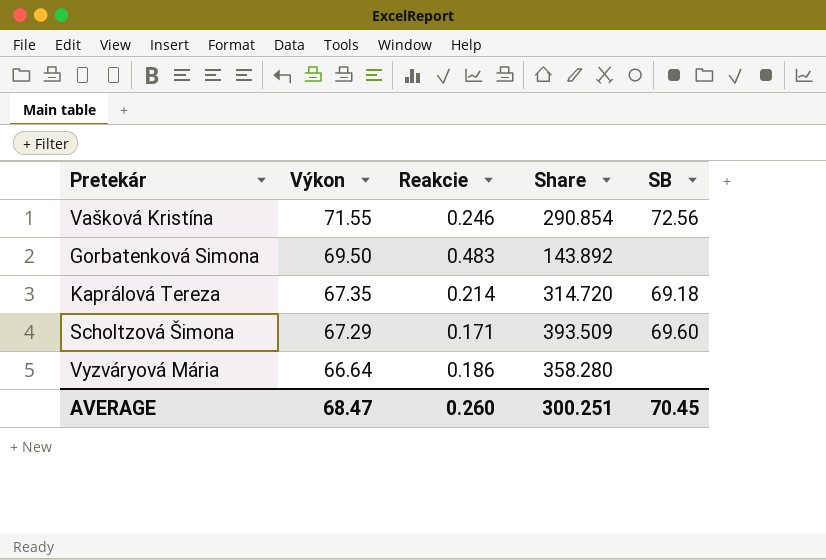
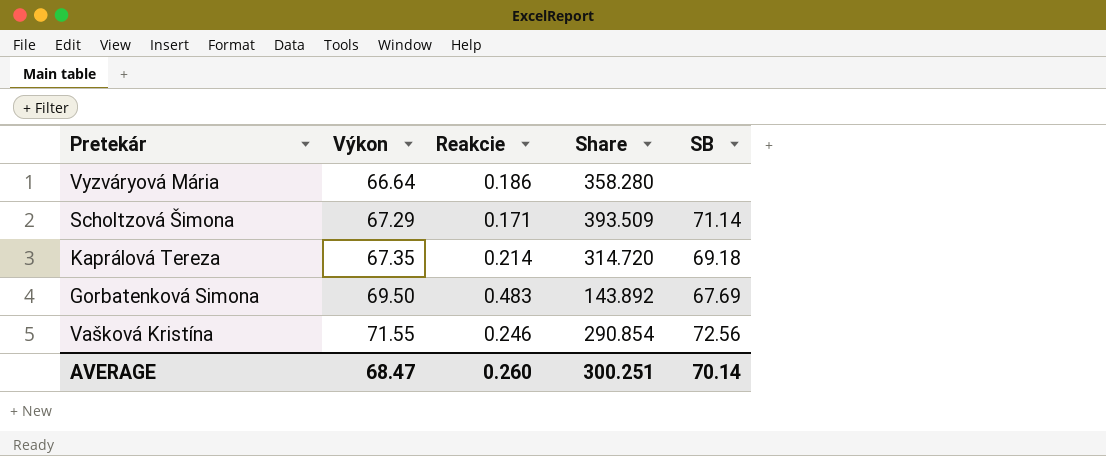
row order: Výkon descending -> Výkon ascending
Scholtzová Šimona | SB: 69.60 -> 71.14
Gorbatenková Simona | SB: none -> 67.69
AVERAGE | SB: 70.45 -> 70.14

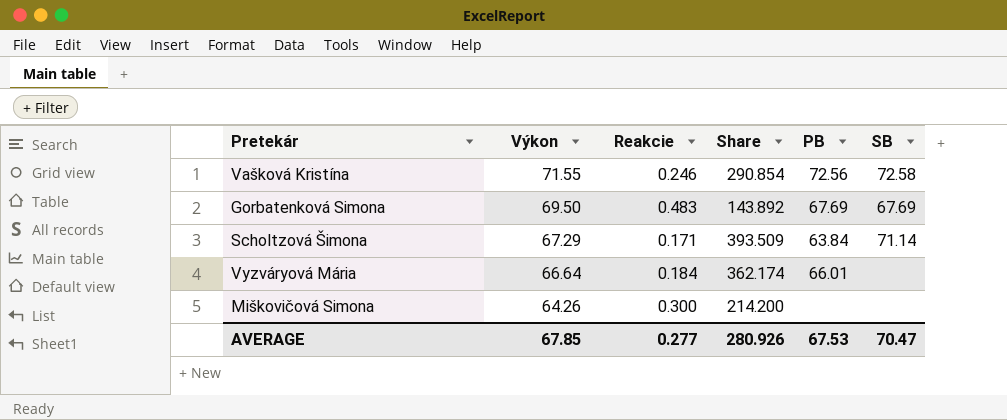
row order: Výkon ascending -> Výkon descending
column PB | position: none -> 5
row Kaprálová Tereza: 67.35 | 0.214 | 314.720 | 69.18 -> none
Vašková Kristína | SB: 72.56 -> 72.58
Vyzváryová Mária | Reakcie: 0.186 -> 0.184
Vyzváryová Mária | Share: 358.280 -> 362.174
row Miškovičová Simona: none -> 64.26 | 0.300 | 214.200 | none | none
AVERAGE | Výkon: 68.47 -> 67.85
AVERAGE | Reakcie: 0.260 -> 0.277
AVERAGE | Share: 300.251 -> 280.926
AVERAGE | SB: 70.14 -> 70.47

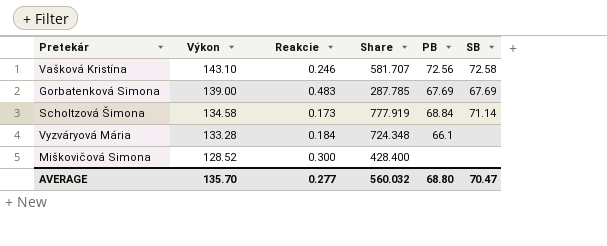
Vašková Kristína | Výkon: 71.55 -> 143.10
Vašková Kristína | Share: 290.854 -> 581.707
Gorbatenková Simona | Výkon: 69.50 -> 139.00
Gorbatenková Simona | Share: 143.892 -> 287.785
Scholtzová Šimona | Výkon: 67.29 -> 134.58
Scholtzová Šimona | Reakcie: 0.171 -> 0.173
Scholtzová Šimona | Share: 393.509 -> 777.919
Scholtzová Šimona | PB: 63.84 -> 68.84
Vyzváryová Mária | Výkon: 66.64 -> 133.28
Vyzváryová Mária | Share: 362.174 -> 724.348
Vyzváryová Mária | PB: 66.01 -> 66.1
Miškovičová Simona | Výkon: 64.26 -> 128.52
Miškovičová Simona | Share: 214.200 -> 428.400
AVERAGE | Výkon: 67.85 -> 135.70
AVERAGE | Share: 280.926 -> 560.032
AVERAGE | PB: 67.53 -> 68.80

